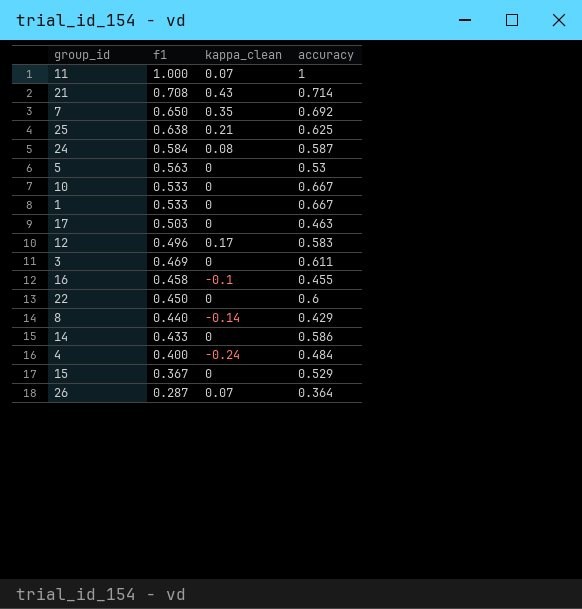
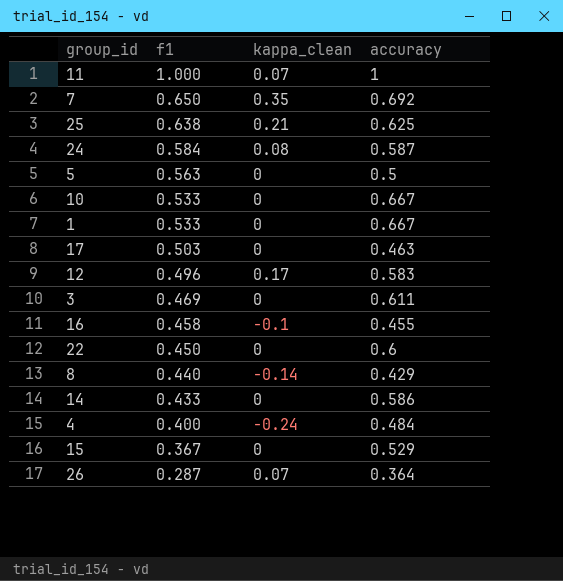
row 21: 0.708 | 0.43 | 0.714 -> none
5 | accuracy: 0.53 -> 0.5

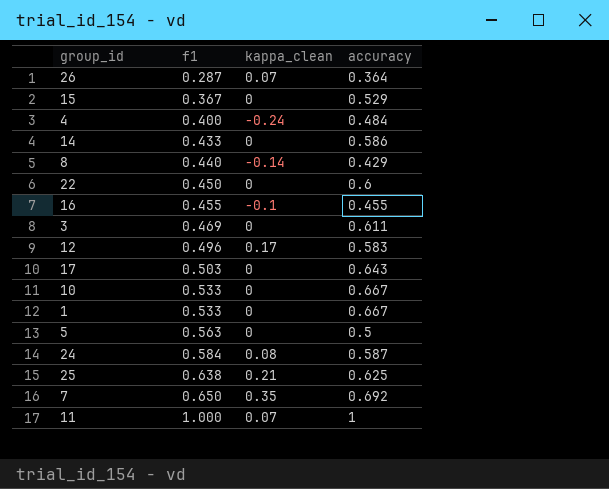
row order: f1 descending -> f1 ascending
16 | f1: 0.458 -> 0.455
17 | accuracy: 0.463 -> 0.643

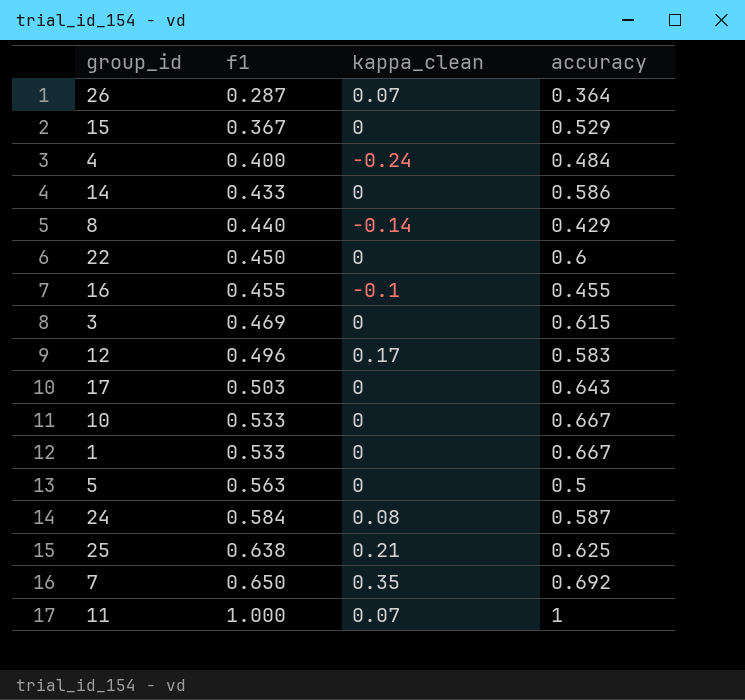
3 | accuracy: 0.611 -> 0.615

